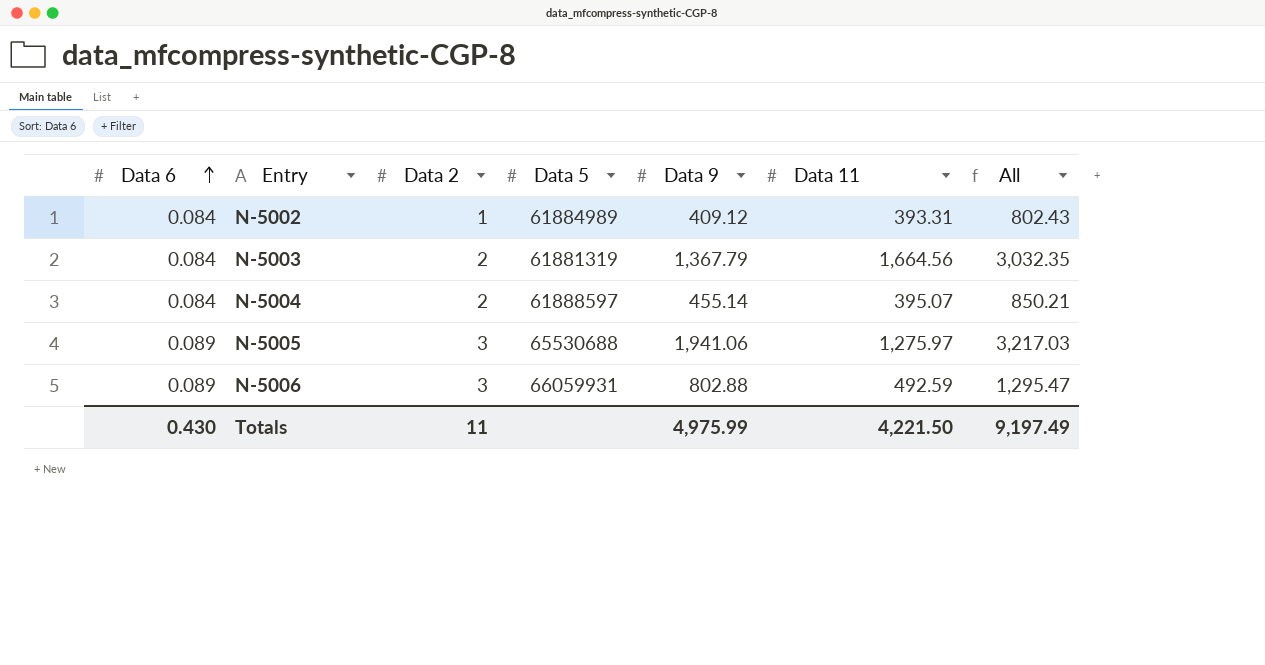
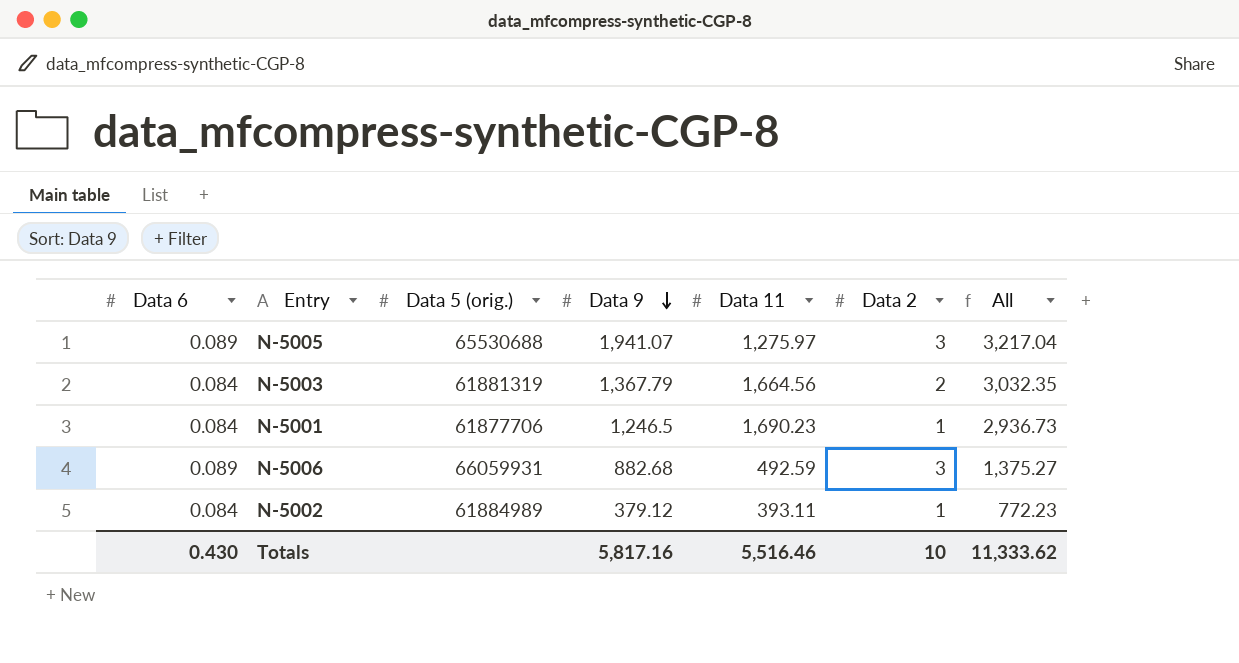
row order: Data 6 ascending -> Data 9 descending
column name: Data 5 -> Data 5 (orig.)
column Data 2 | position: 3 -> 6
row N-5004: 0.084 | 2 | 61888597 | 455.14 | 395.07 | 850.21 -> none
N-5005 | Data 9: 1,941.06 -> 1,941.07
N-5005 | All: 3,217.03 -> 3,217.04
row N-5001: none -> 0.084 | 61877706 | 1,246.5 | 1,690.23 | 1 | 2,936.73
N-5006 | Data 9: 802.88 -> 882.68
N-5006 | All: 1,295.47 -> 1,375.27
N-5002 | Data 9: 409.12 -> 379.12
N-5002 | Data 11: 393.31 -> 393.11
N-5002 | All: 802.43 -> 772.23
Totals | Data 9: 4,975.99 -> 5,817.16
Totals | Data 11: 4,221.50 -> 5,516.46
Totals | Data 2: 11 -> 10
Totals | All: 9,197.49 -> 11,333.62

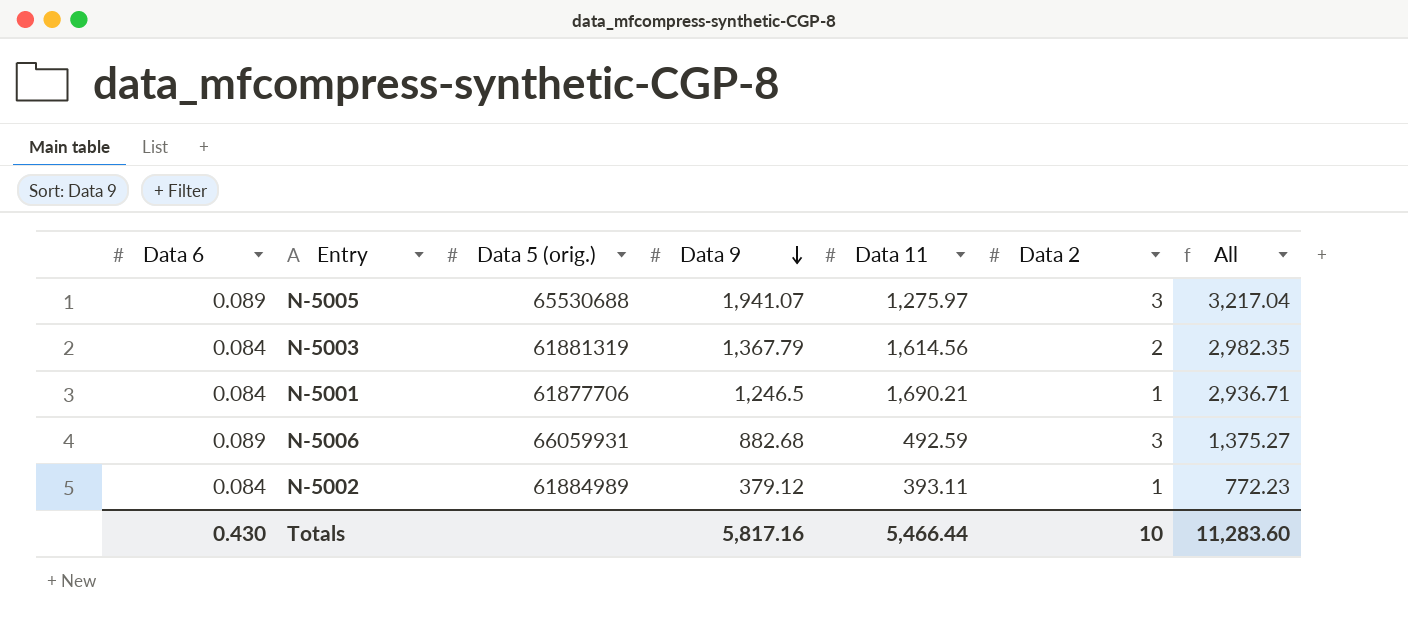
N-5003 | Data 11: 1,664.56 -> 1,614.56
N-5003 | All: 3,032.35 -> 2,982.35
N-5001 | Data 11: 1,690.23 -> 1,690.21
N-5001 | All: 2,936.73 -> 2,936.71
Totals | Data 11: 5,516.46 -> 5,466.44
Totals | All: 11,333.62 -> 11,283.60

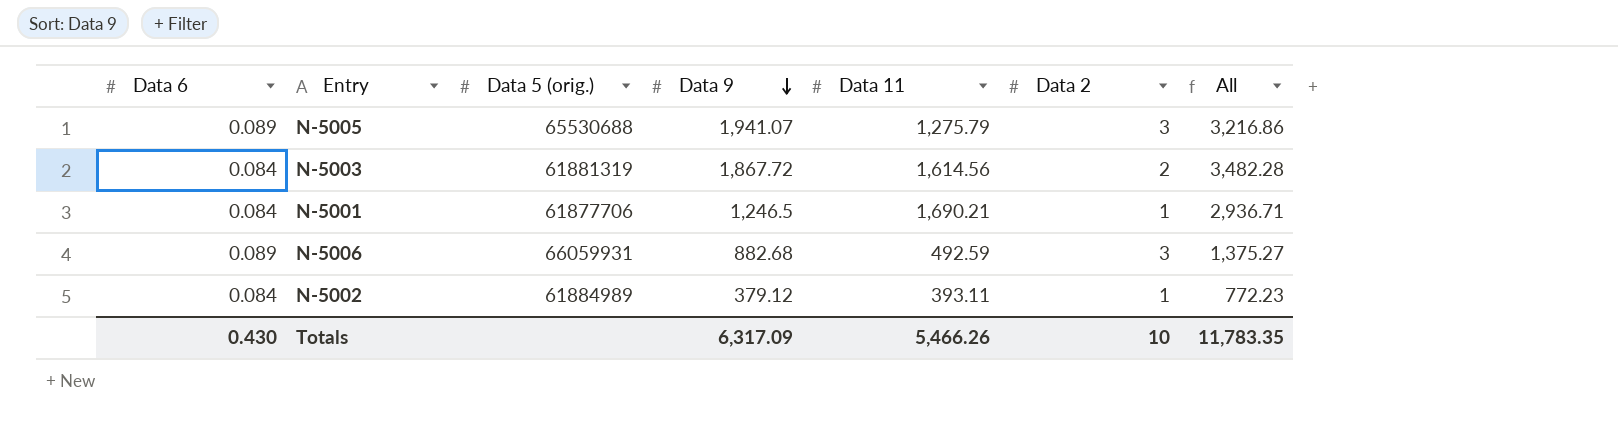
N-5005 | Data 11: 1,275.97 -> 1,275.79
N-5005 | All: 3,217.04 -> 3,216.86
N-5003 | Data 9: 1,367.79 -> 1,867.72
N-5003 | All: 2,982.35 -> 3,482.28
Totals | Data 9: 5,817.16 -> 6,317.09
Totals | Data 11: 5,466.44 -> 5,466.26
Totals | All: 11,283.60 -> 11,783.35

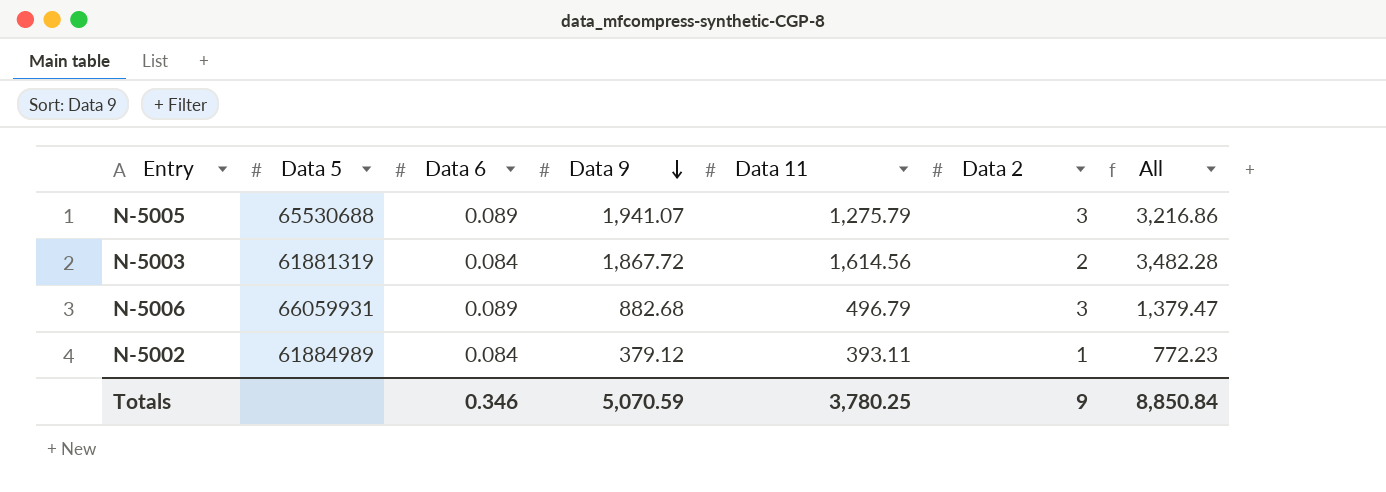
column name: Data 5 (orig.) -> Data 5
column Data 6 | position: 1 -> 3
row N-5001: 0.084 | 61877706 | 1,246.5 | 1,690.21 | 1 | 2,936.71 -> none
N-5006 | Data 11: 492.59 -> 496.79
N-5006 | All: 1,375.27 -> 1,379.47
Totals | Data 6: 0.430 -> 0.346
Totals | Data 9: 6,317.09 -> 5,070.59
Totals | Data 11: 5,466.26 -> 3,780.25
Totals | Data 2: 10 -> 9
Totals | All: 11,783.35 -> 8,850.84

